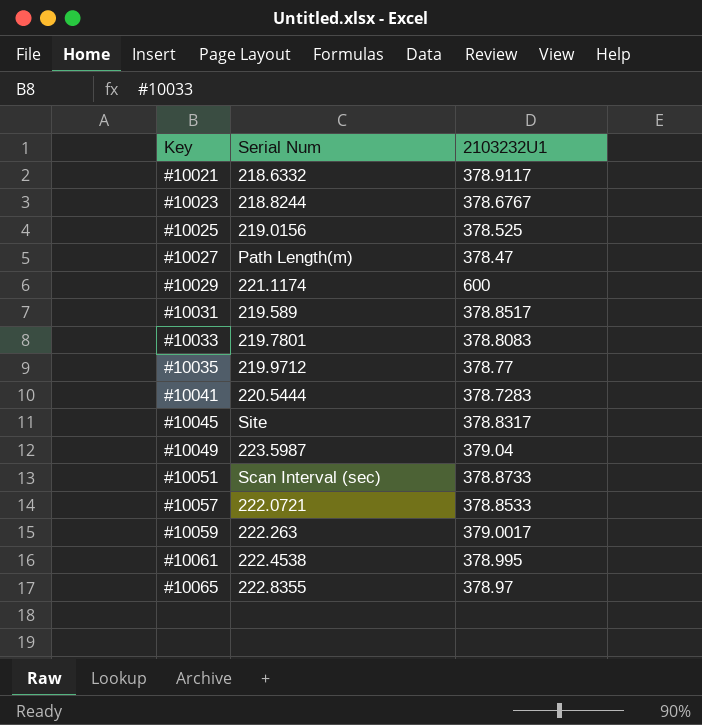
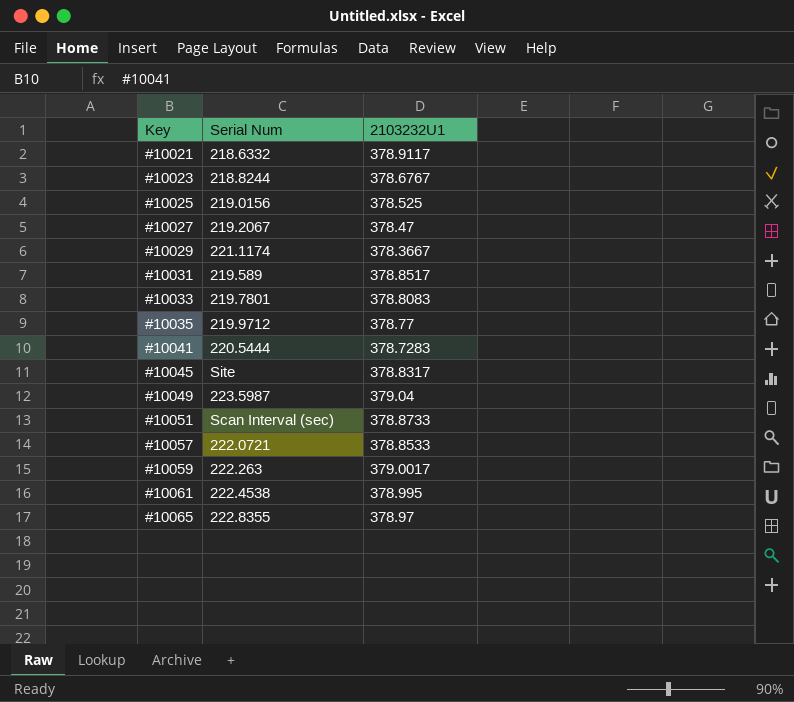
#10027 | Serial Num: Path Length(m) -> 219.2067
#10029 | 2103232U1: 600 -> 378.3667

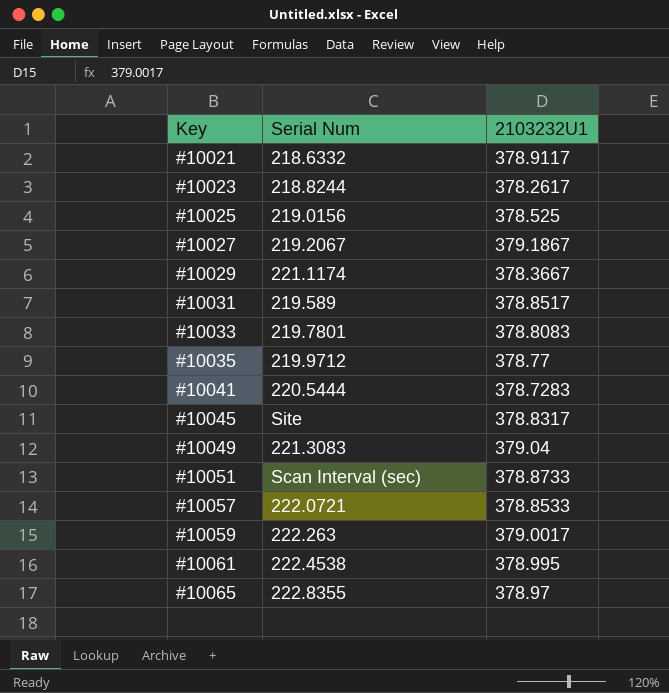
#10023 | 2103232U1: 378.6767 -> 378.2617
#10027 | 2103232U1: 378.47 -> 379.1867
#10049 | Serial Num: 223.5987 -> 221.3083

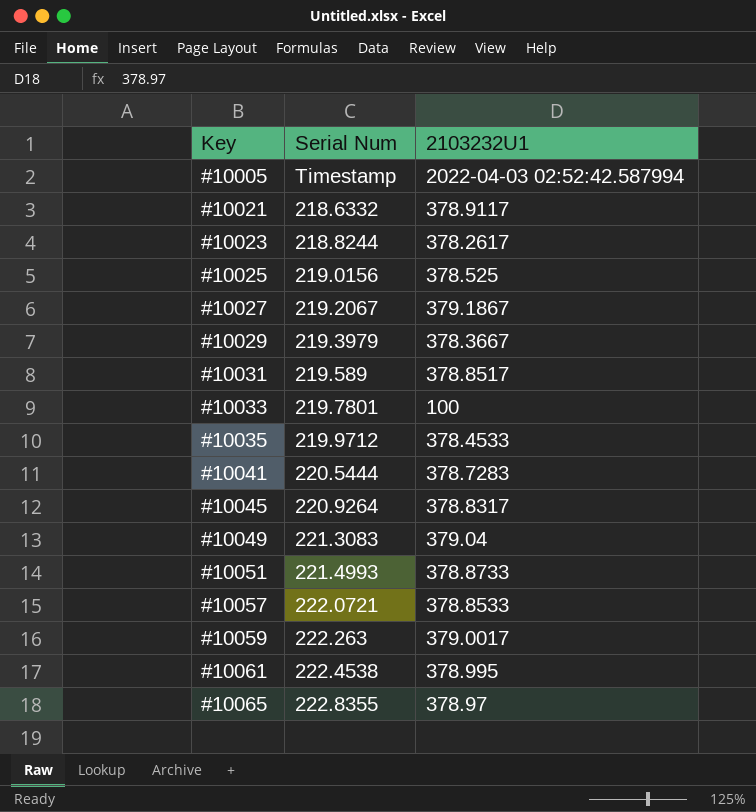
row #10005: none -> Timestamp | 2022-04-03 02:52:42.587994
#10029 | Serial Num: 221.1174 -> 219.3979
#10033 | 2103232U1: 378.8083 -> 100
#10035 | 2103232U1: 378.77 -> 378.4533
#10045 | Serial Num: Site -> 220.9264
#10051 | Serial Num: Scan Interval (sec) -> 221.4993

